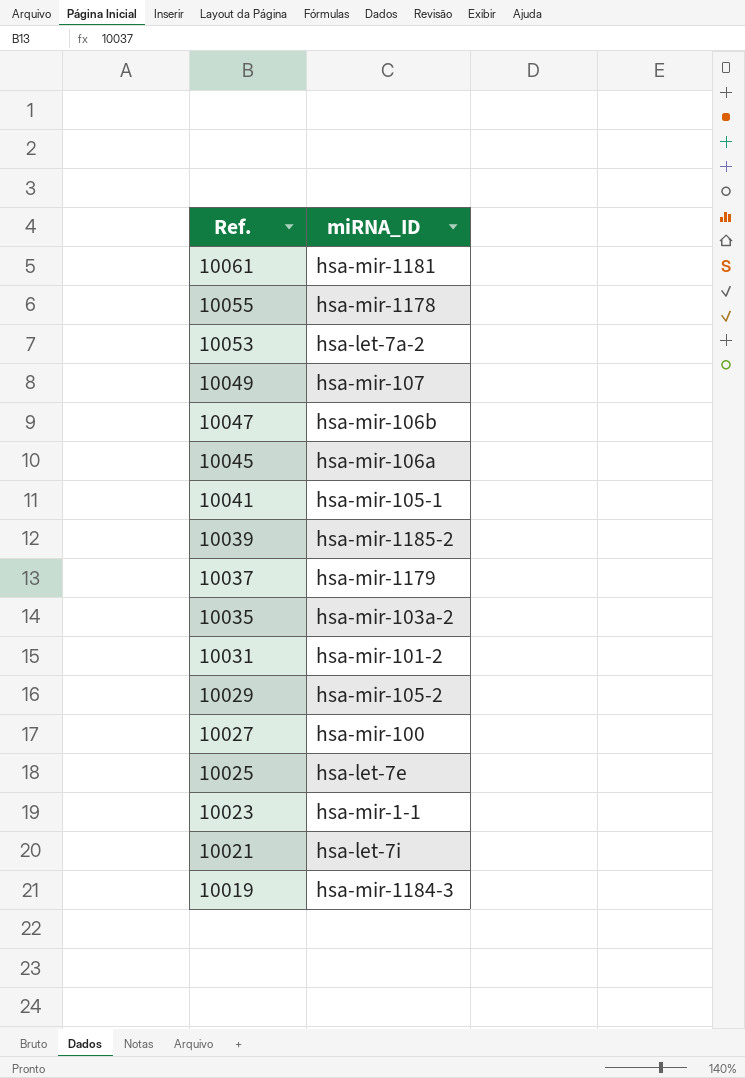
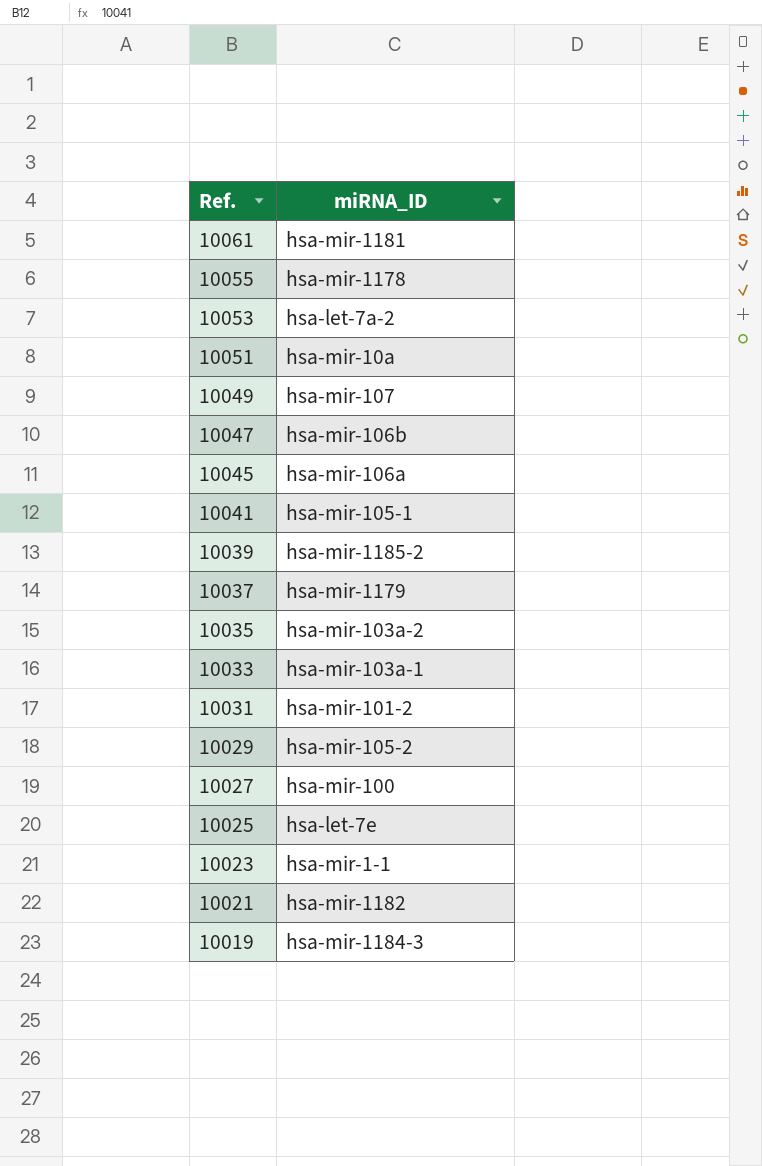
row 10051: none -> hsa-mir-10a
row 10033: none -> hsa-mir-103a-1
10021 | miRNA_ID: hsa-let-7i -> hsa-mir-1182

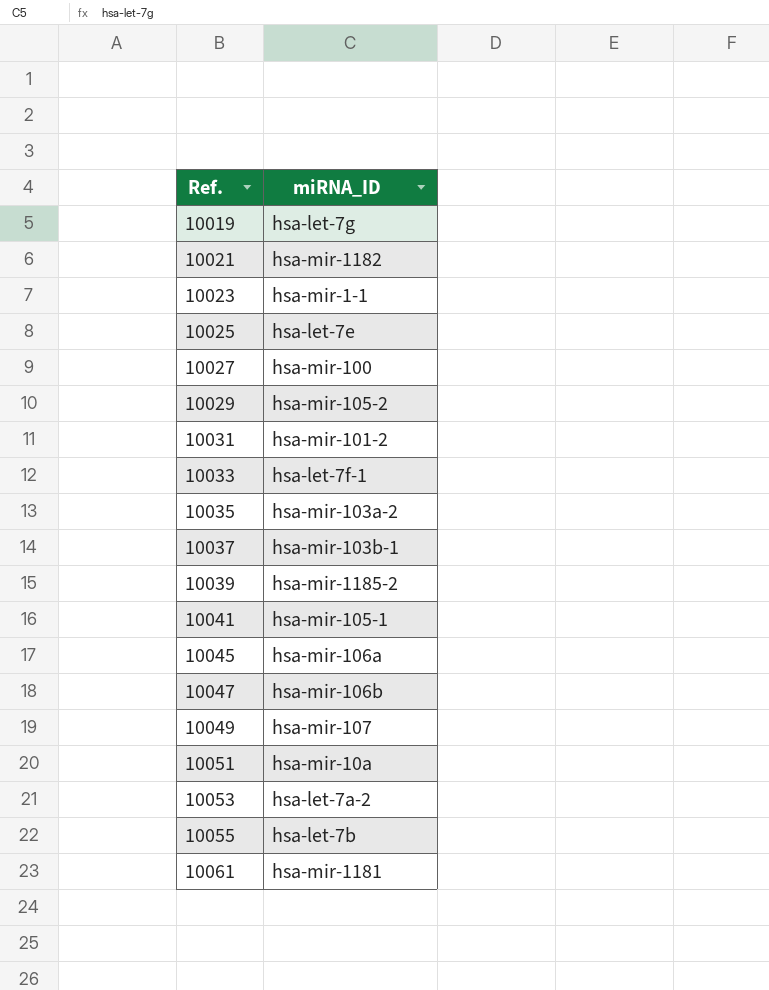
row order: Ref. descending -> Ref. ascending
10019 | miRNA_ID: hsa-mir-1184-3 -> hsa-let-7g
10033 | miRNA_ID: hsa-mir-103a-1 -> hsa-let-7f-1
10037 | miRNA_ID: hsa-mir-1179 -> hsa-mir-103b-1
10055 | miRNA_ID: hsa-mir-1178 -> hsa-let-7b

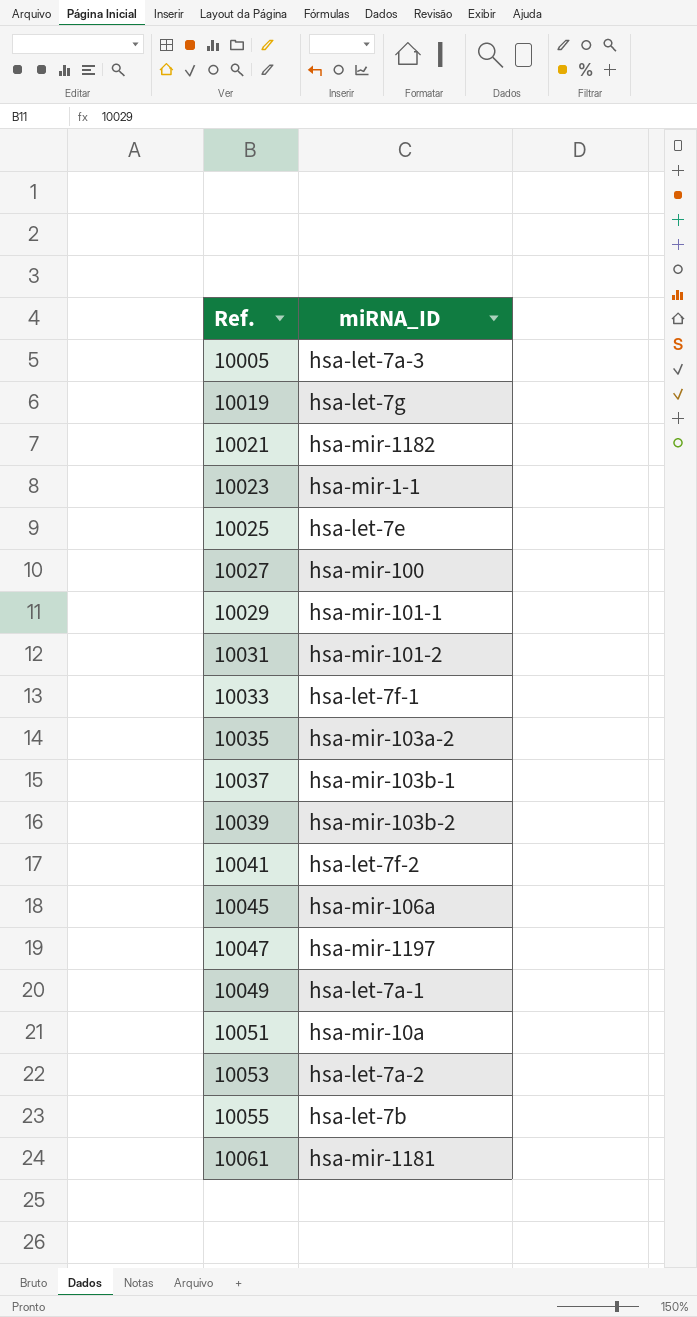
row 10005: none -> hsa-let-7a-3
10029 | miRNA_ID: hsa-mir-105-2 -> hsa-mir-101-1
10039 | miRNA_ID: hsa-mir-1185-2 -> hsa-mir-103b-2
10041 | miRNA_ID: hsa-mir-105-1 -> hsa-let-7f-2
10047 | miRNA_ID: hsa-mir-106b -> hsa-mir-1197
10049 | miRNA_ID: hsa-mir-107 -> hsa-let-7a-1

